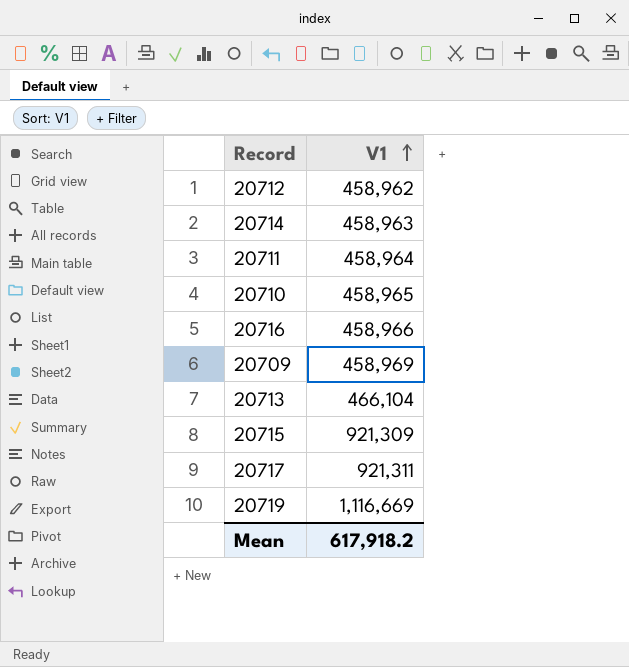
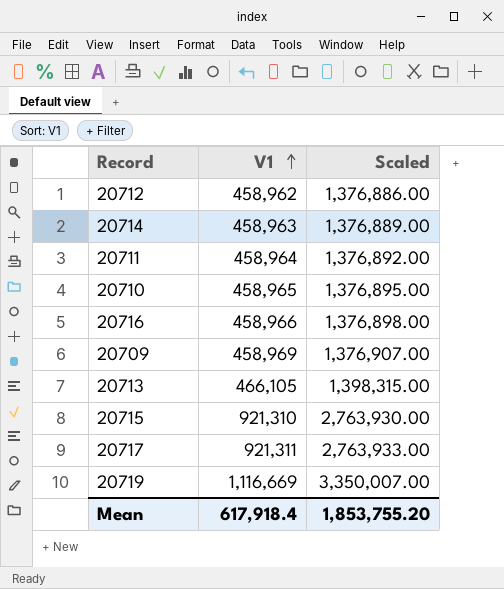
column Scaled | formula: none -> [V1] * 3
20713 | V1: 466,104 -> 466,105
20715 | V1: 921,309 -> 921,310
Mean | V1: 617,918.2 -> 617,918.4

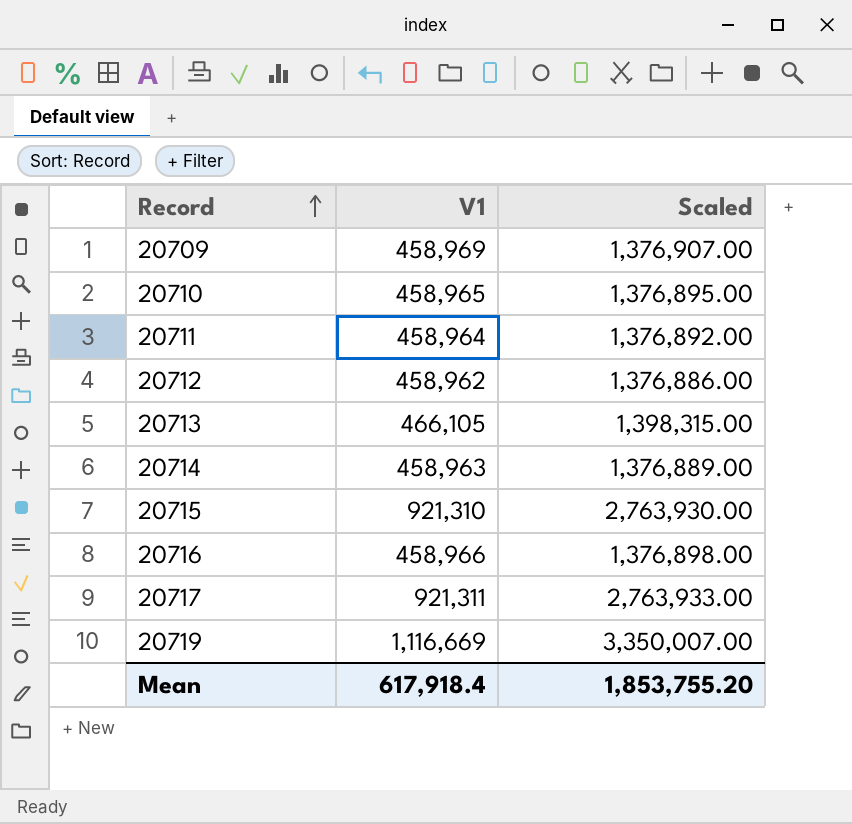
row order: V1 ascending -> Record ascending

